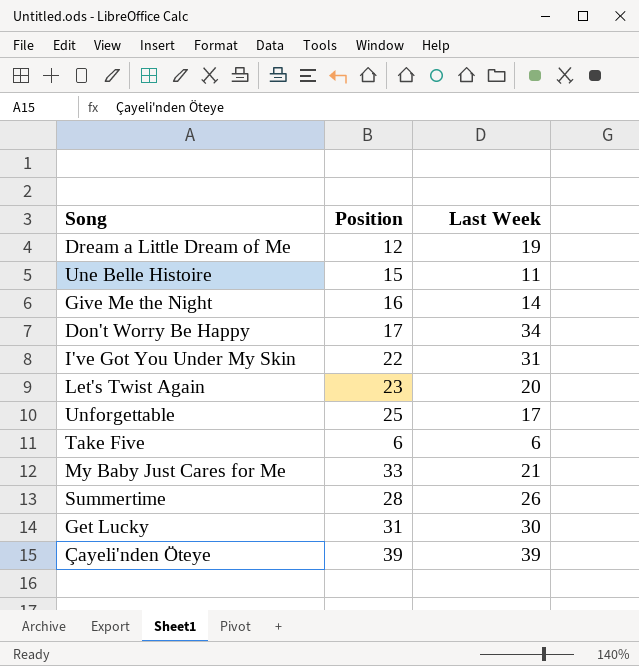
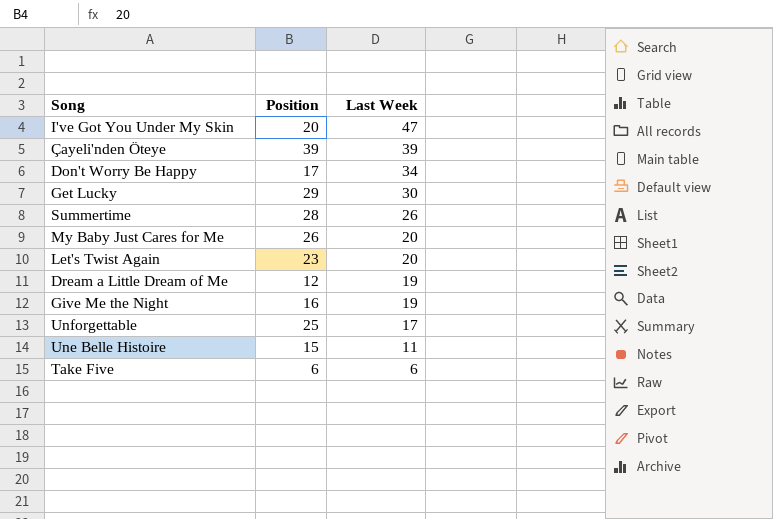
row order: none -> Last Week descending
I've Got You Under My Skin | Position: 22 -> 20
I've Got You Under My Skin | Last Week: 31 -> 47
Get Lucky | Position: 31 -> 29
My Baby Just Cares for Me | Position: 33 -> 26
My Baby Just Cares for Me | Last Week: 21 -> 20
Give Me the Night | Last Week: 14 -> 19

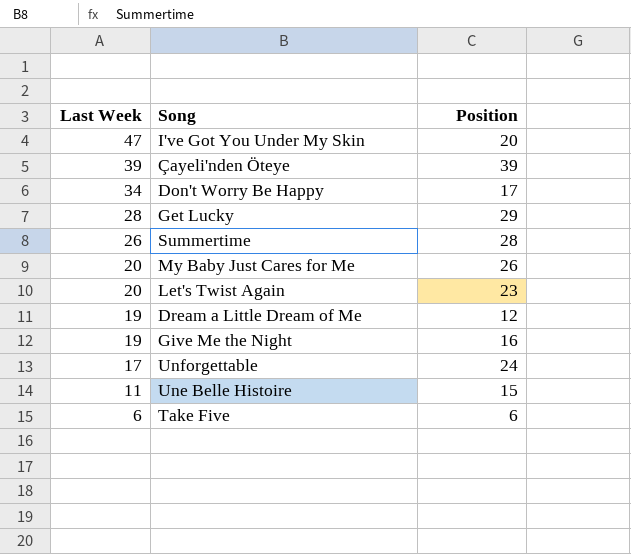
column Last Week | position: 3 -> 1
Get Lucky | Last Week: 30 -> 28
Unforgettable | Position: 25 -> 24

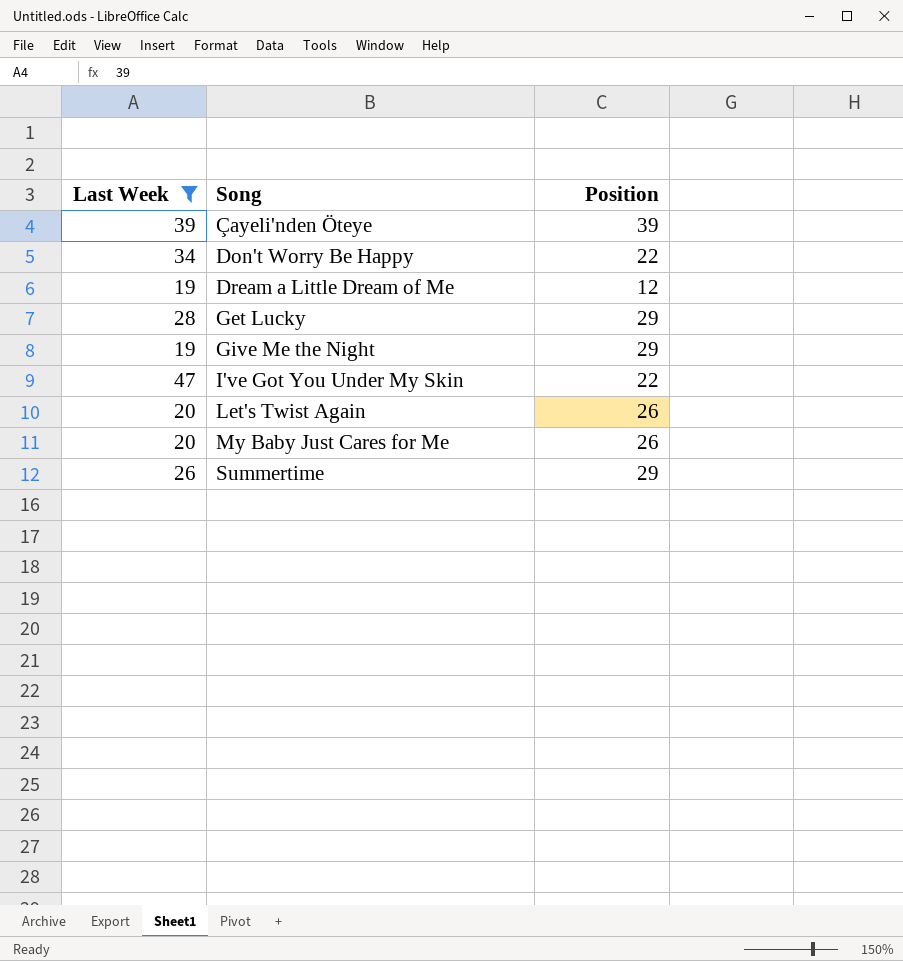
filter: none -> Last Week >= 19
row order: Last Week descending -> Song ascending
Don't Worry Be Happy | Position: 17 -> 22
Give Me the Night | Position: 16 -> 29
I've Got You Under My Skin | Position: 20 -> 22
Let's Twist Again | Position: 23 -> 26
Summertime | Position: 28 -> 29

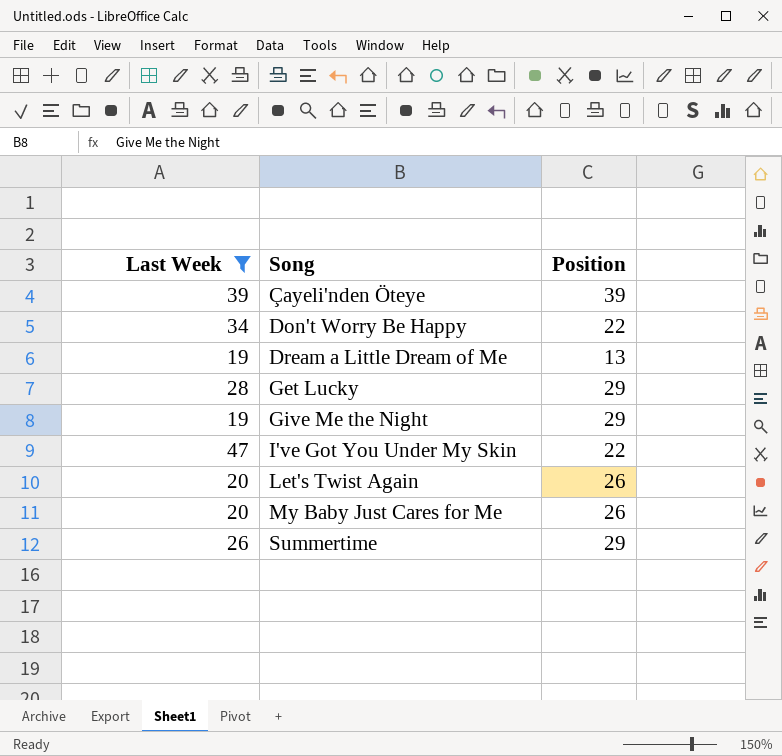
Dream a Little Dream of Me | Position: 12 -> 13

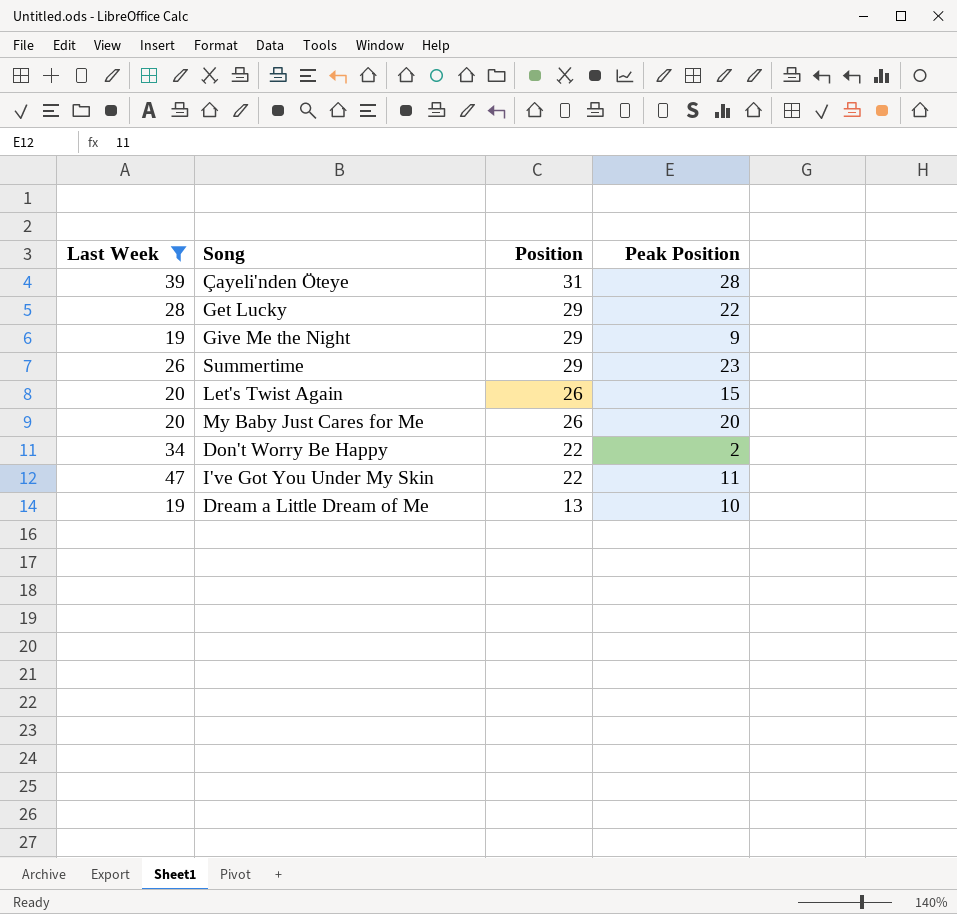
row order: Song ascending -> Position descending
column Peak Position | position: none -> 4
Çayeli'nden Öteye | Position: 39 -> 31

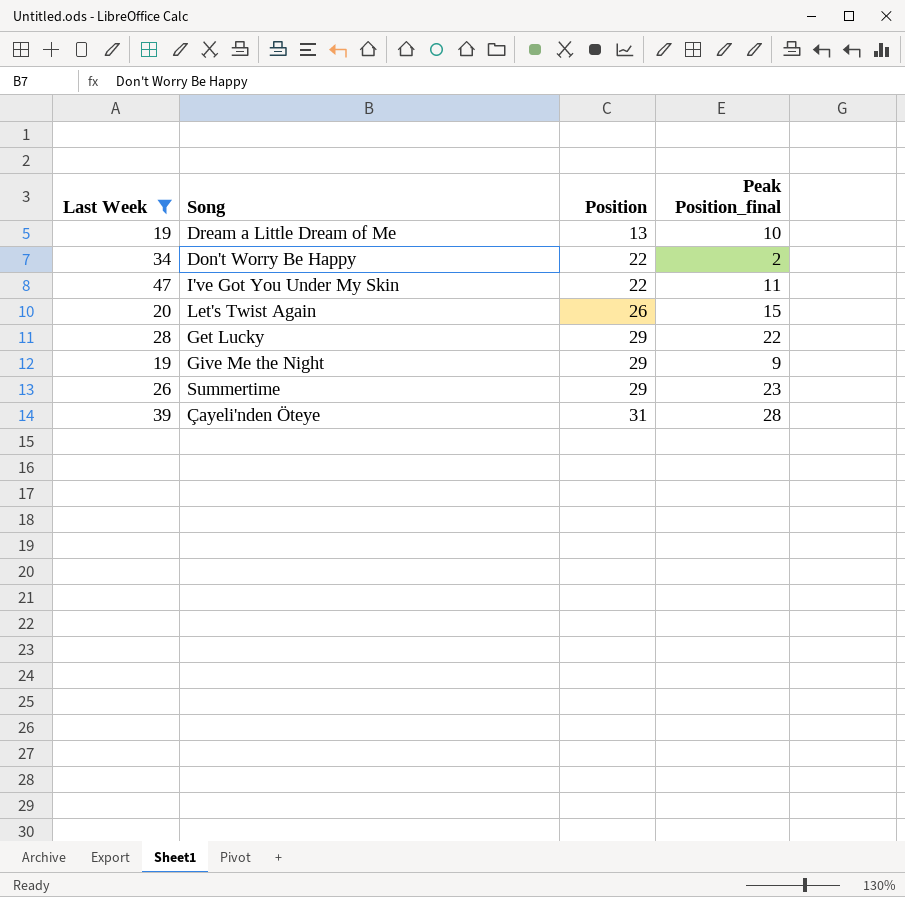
row order: Position descending -> Position ascending
column name: Peak Position -> Peak Position_final
row My Baby Just Cares for Me: 20 | 26 | 20 -> none

